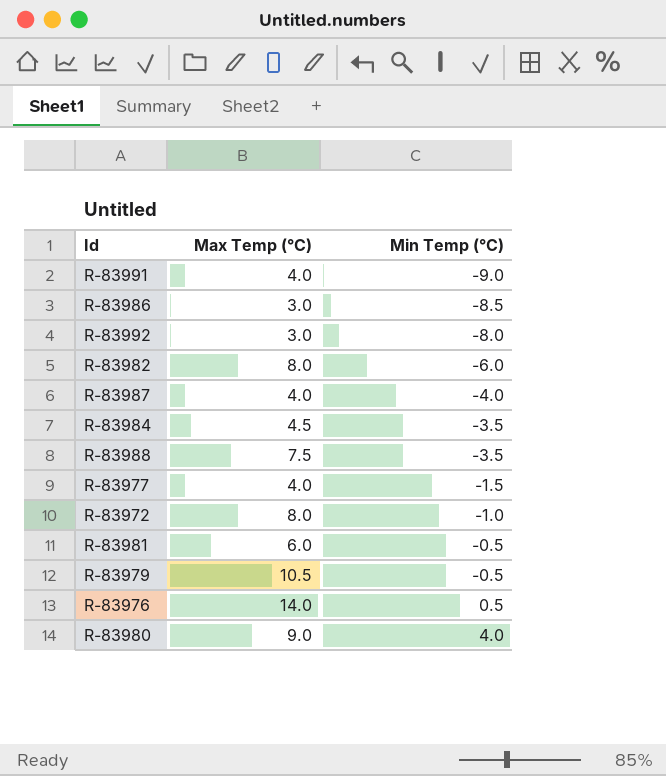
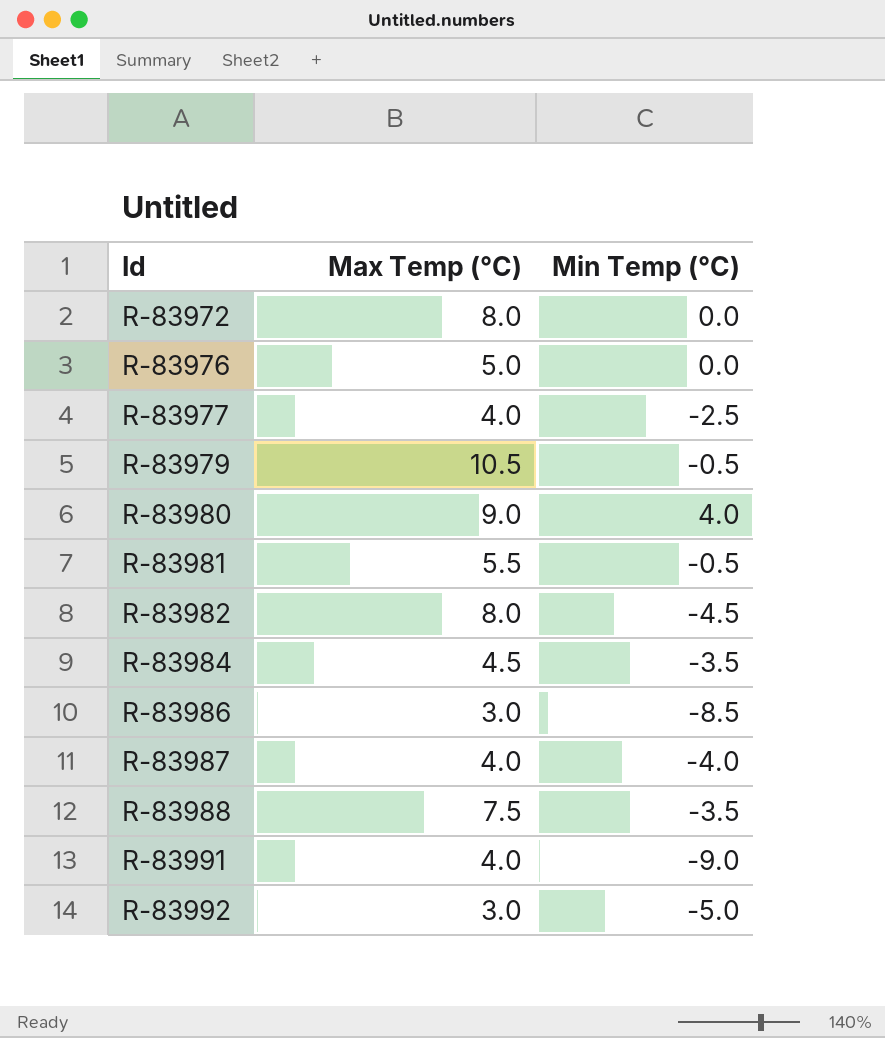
row order: Min Temp (°C) ascending -> Id ascending
R-83972 | Min Temp (°C): -1.0 -> 0.0
R-83976 | Max Temp (°C): 14.0 -> 5.0
R-83976 | Min Temp (°C): 0.5 -> 0.0
R-83977 | Min Temp (°C): -1.5 -> -2.5
R-83981 | Max Temp (°C): 6.0 -> 5.5
R-83982 | Min Temp (°C): -6.0 -> -4.5
R-83992 | Min Temp (°C): -8.0 -> -5.0

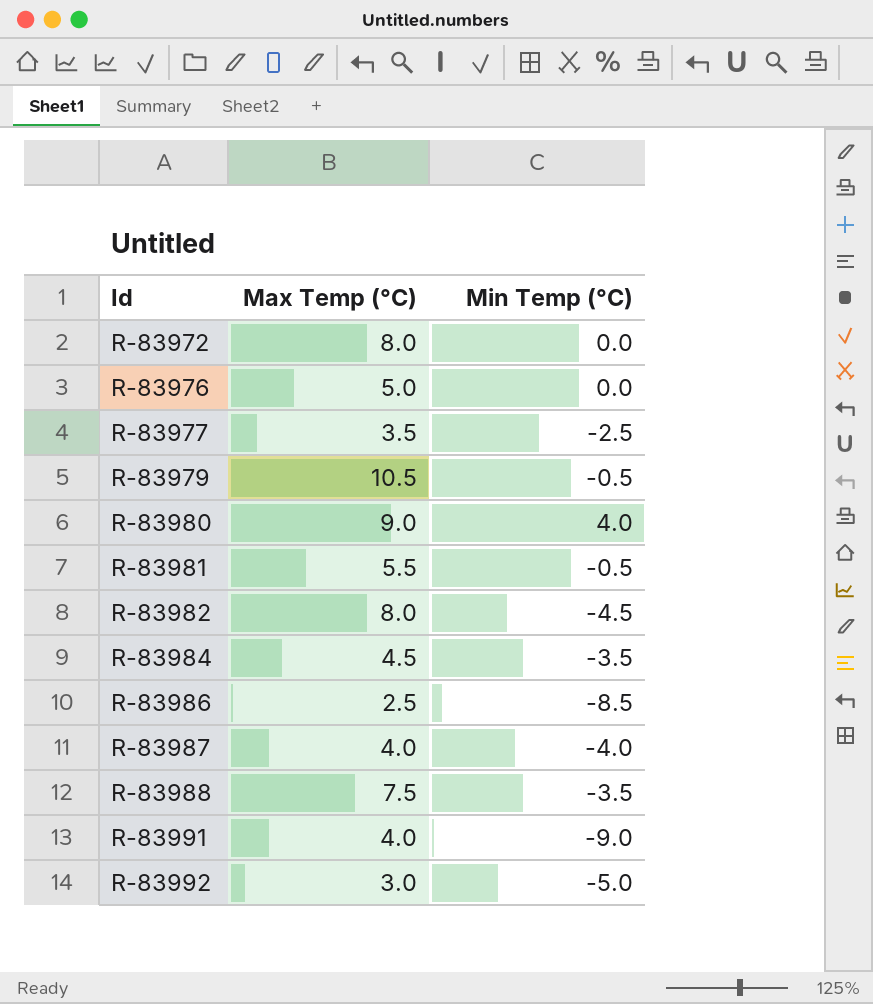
R-83977 | Max Temp (°C): 4.0 -> 3.5
R-83986 | Max Temp (°C): 3.0 -> 2.5

